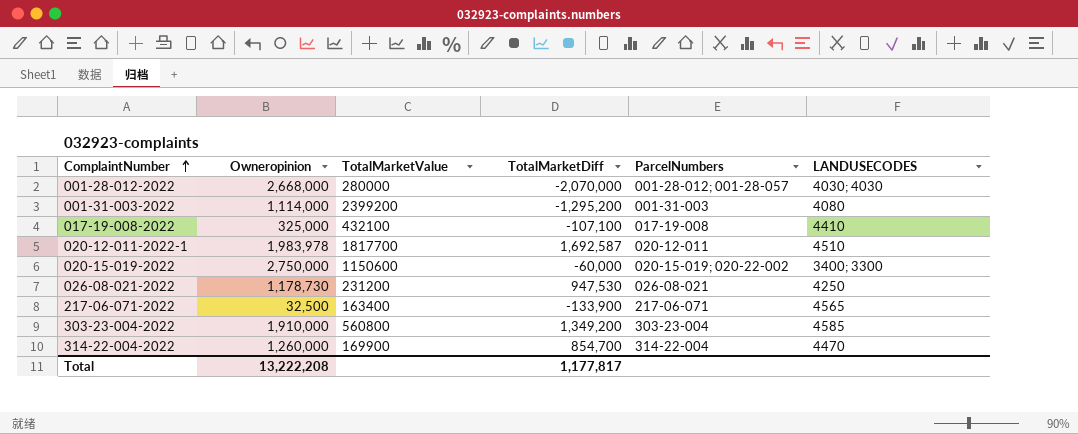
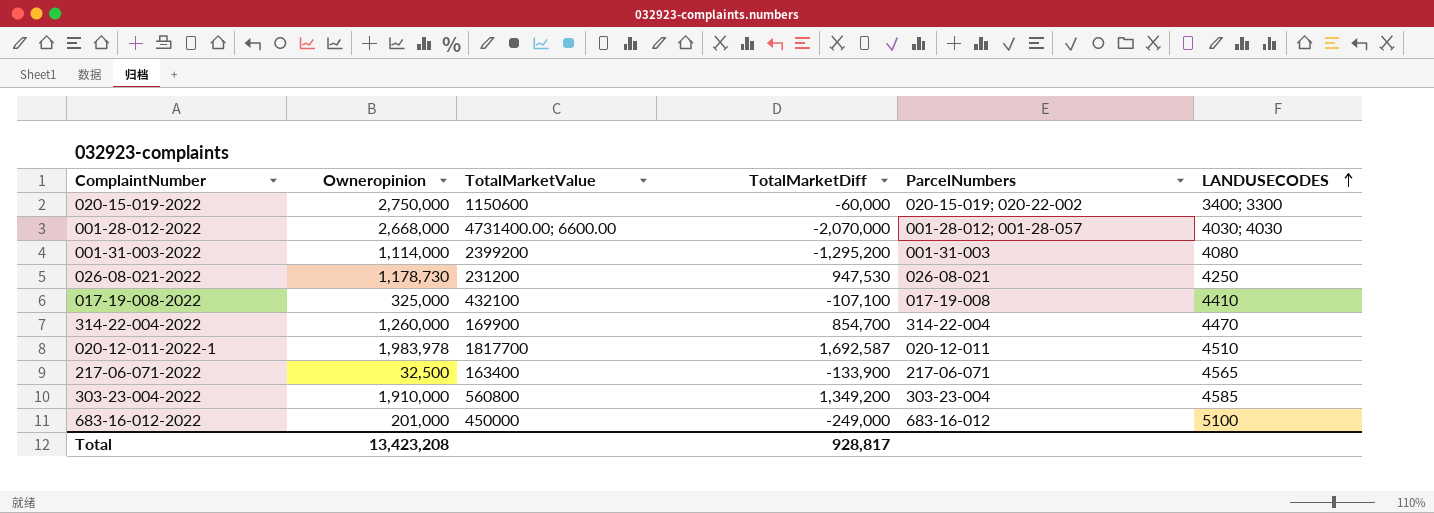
row order: ComplaintNumber ascending -> LANDUSECODES ascending
001-28-012-2022 | TotalMarketValue: 280000 -> 4731400.00; 6600.00
row 683-16-012-2022: none -> 201,000 | 450000 | -249,000 | 683-16-012 | 5100
Total | Owneropinion: 13,222,208 -> 13,423,208
Total | TotalMarketDiff: 1,177,817 -> 928,817

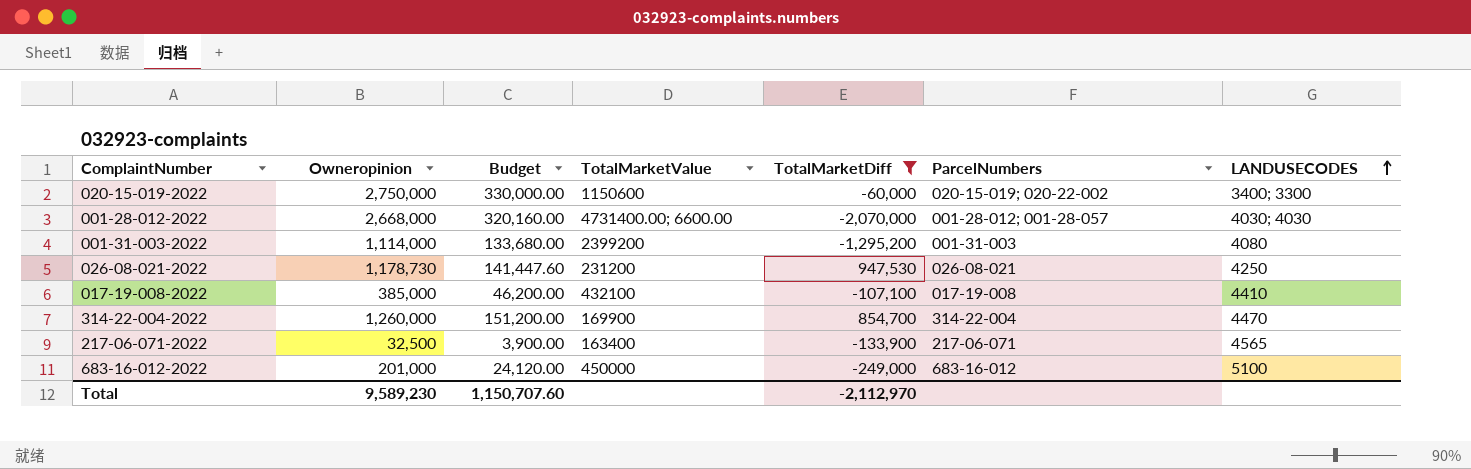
filter: none -> TotalMarketDiff <= 947,530
column Budget | formula: none -> [Owneropinion] * 0.12
017-19-008-2022 | Owneropinion: 325,000 -> 385,000
Total | Owneropinion: 13,423,208 -> 9,589,230
Total | TotalMarketDiff: 928,817 -> -2,112,970

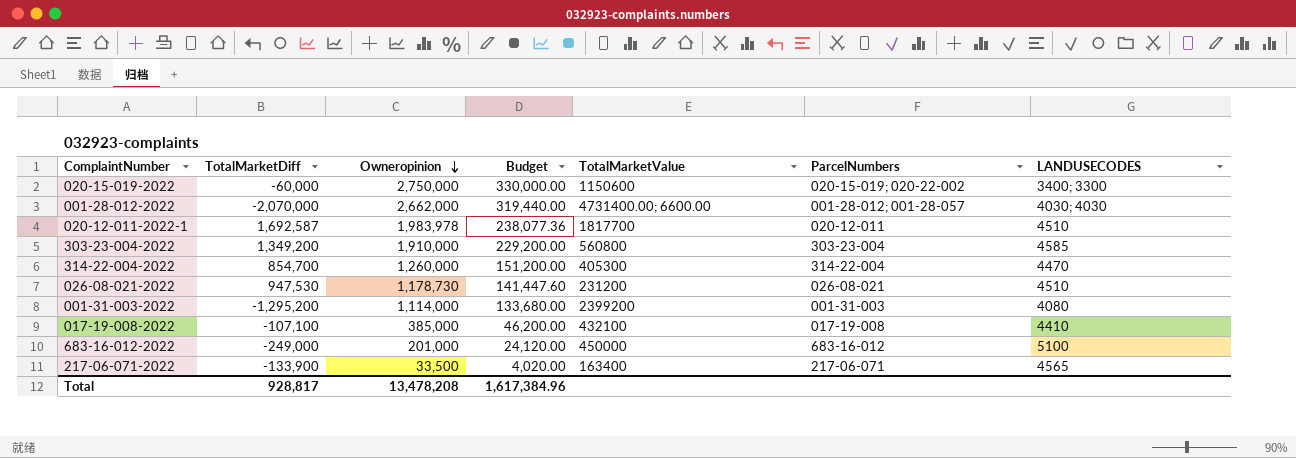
filter: TotalMarketDiff <= 947,530 -> none
row order: LANDUSECODES ascending -> Owneropinion descending
column TotalMarketDiff | position: 5 -> 2
001-28-012-2022 | Owneropinion: 2,668,000 -> 2,662,000
001-28-012-2022 | Budget: 320,160.00 -> 319,440.00
314-22-004-2022 | TotalMarketValue: 169900 -> 405300
026-08-021-2022 | LANDUSECODES: 4250 -> 4510
217-06-071-2022 | Owneropinion: 32,500 -> 33,500
217-06-071-2022 | Budget: 3,900.00 -> 4,020.00
Total | TotalMarketDiff: -2,112,970 -> 928,817
Total | Owneropinion: 9,589,230 -> 13,478,208
Total | Budget: 1,150,707.60 -> 1,617,384.96

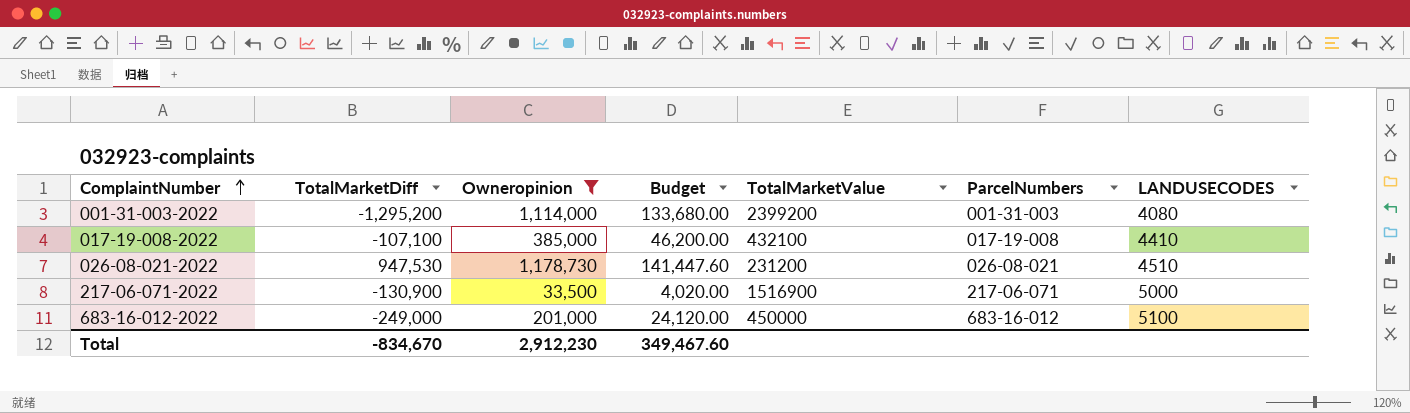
filter: none -> Owneropinion <= 1,178,730
row order: Owneropinion descending -> ComplaintNumber ascending
217-06-071-2022 | TotalMarketDiff: -133,900 -> -130,900
217-06-071-2022 | TotalMarketValue: 163400 -> 1516900
217-06-071-2022 | LANDUSECODES: 4565 -> 5000
Total | TotalMarketDiff: 928,817 -> -834,670
Total | Owneropinion: 13,478,208 -> 2,912,230
Total | Budget: 1,617,384.96 -> 349,467.60

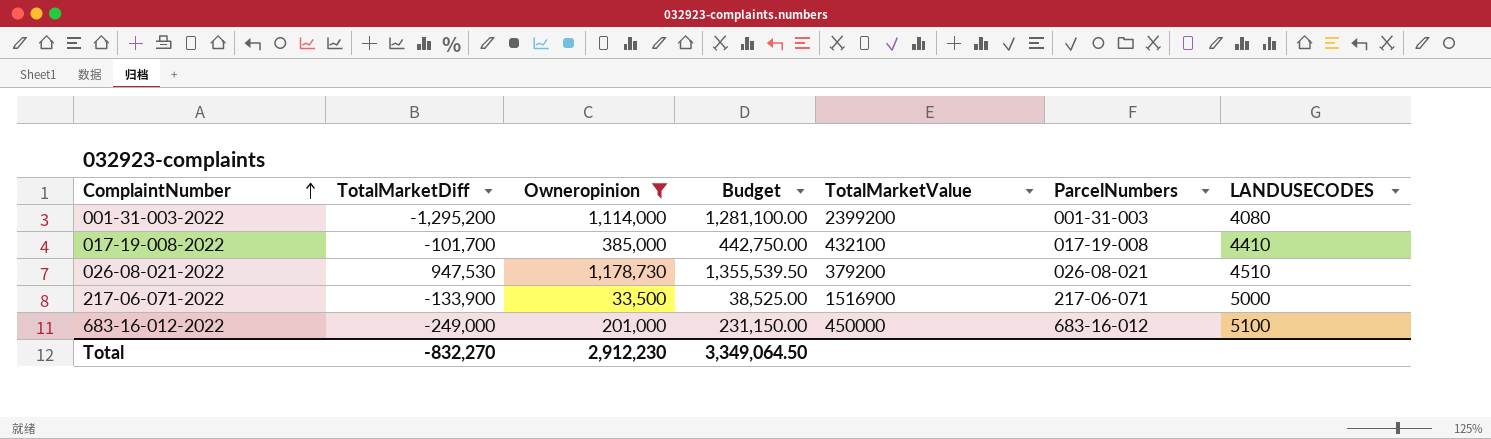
column Budget | formula: [Owneropinion] * 0.12 -> [Owneropinion] * 1.15
017-19-008-2022 | TotalMarketDiff: -107,100 -> -101,700
026-08-021-2022 | TotalMarketValue: 231200 -> 379200
217-06-071-2022 | TotalMarketDiff: -130,900 -> -133,900
Total | TotalMarketDiff: -834,670 -> -832,270
Total | Budget: 349,467.60 -> 3,349,064.50

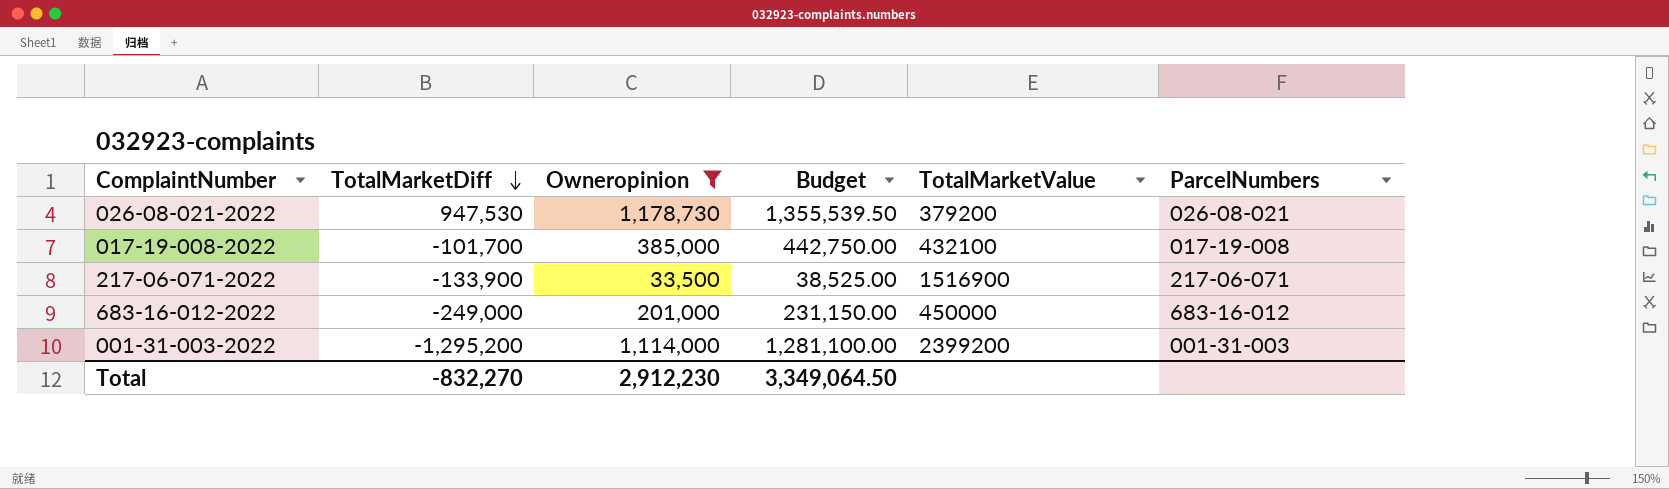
row order: ComplaintNumber ascending -> TotalMarketDiff descending
column LANDUSECODES | position: 7 -> none

